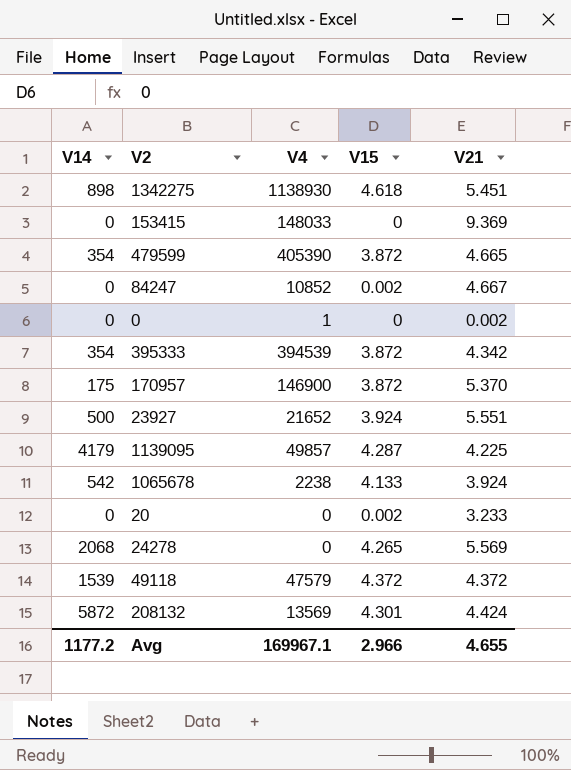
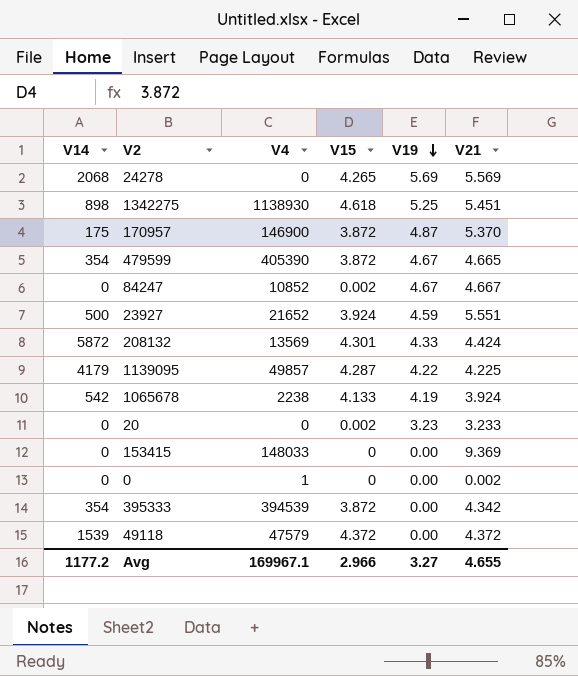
row order: none -> V19 descending
column V19 | position: none -> 5

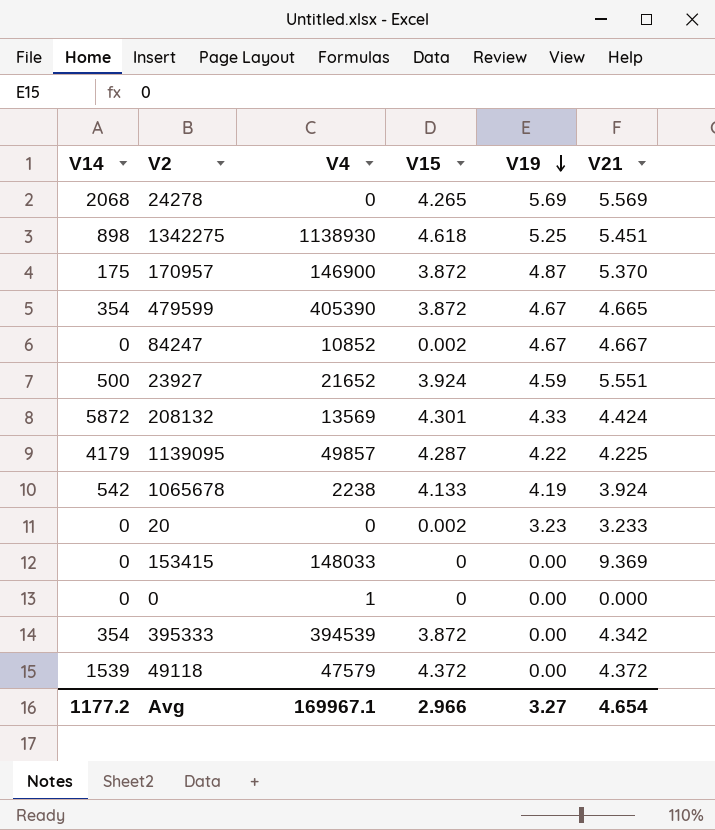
0 | V21: 0.002 -> 0.000
Avg | V21: 4.655 -> 4.654

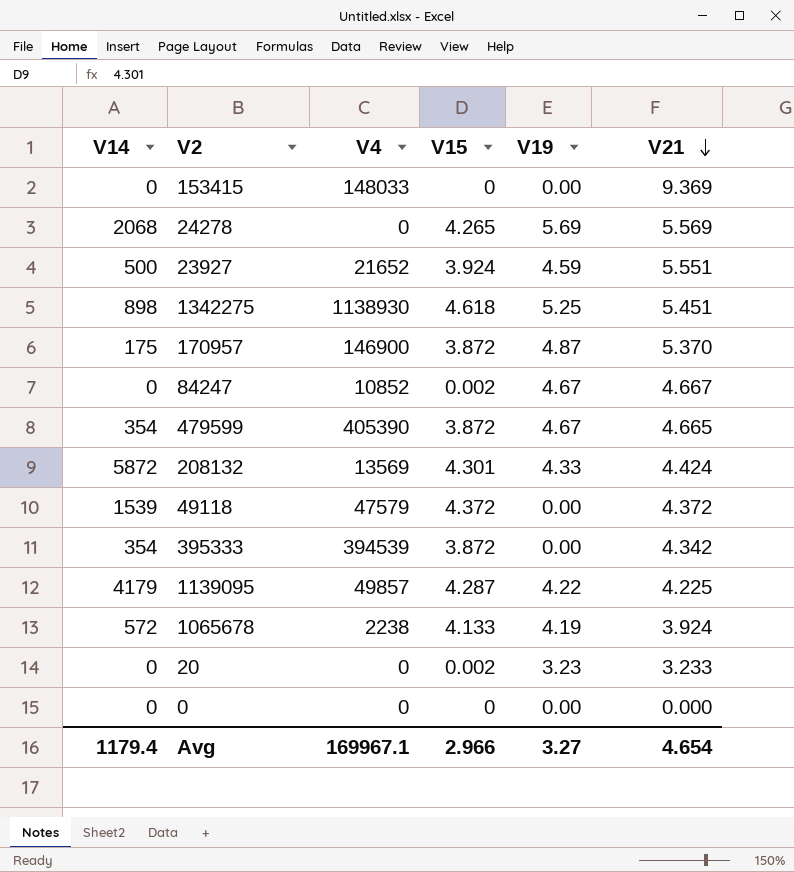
row order: V19 descending -> V21 descending
1065678 | V14: 542 -> 572
0 | V4: 1 -> 0
Avg | V14: 1177.2 -> 1179.4

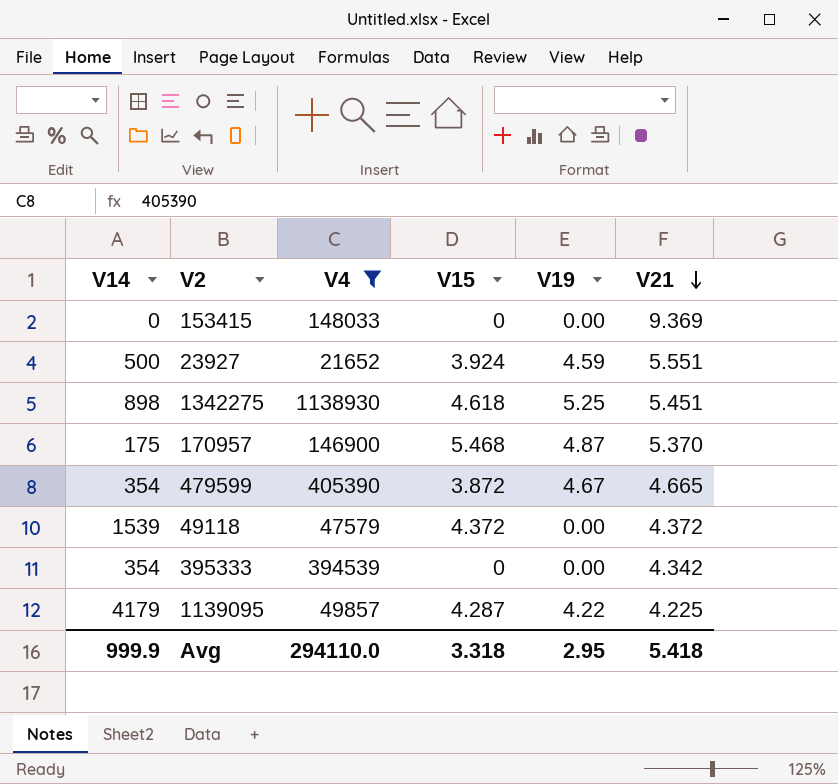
filter: none -> V4 >= 21652
170957 | V15: 3.872 -> 5.468
395333 | V15: 3.872 -> 0
Avg | V14: 1179.4 -> 999.9
Avg | V4: 169967.1 -> 294110.0
Avg | V15: 2.966 -> 3.318
Avg | V19: 3.27 -> 2.95
Avg | V21: 4.654 -> 5.418

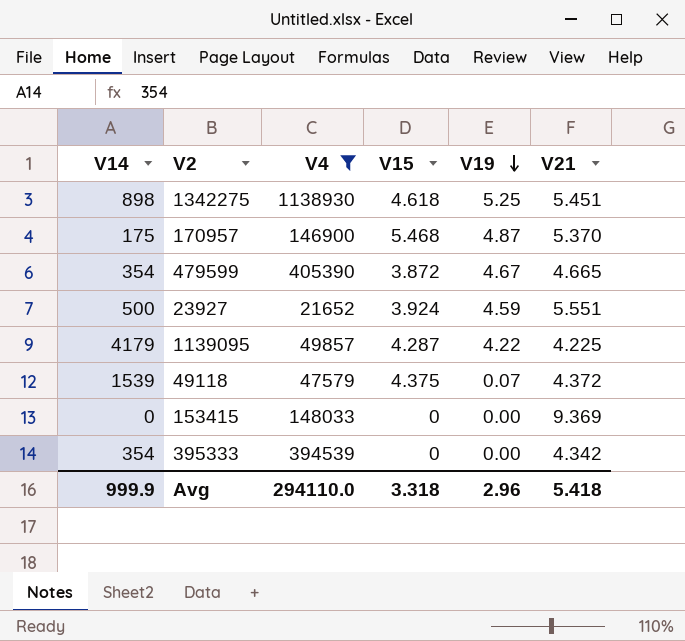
row order: V21 descending -> V19 descending
49118 | V15: 4.372 -> 4.375
49118 | V19: 0.00 -> 0.07
Avg | V19: 2.95 -> 2.96

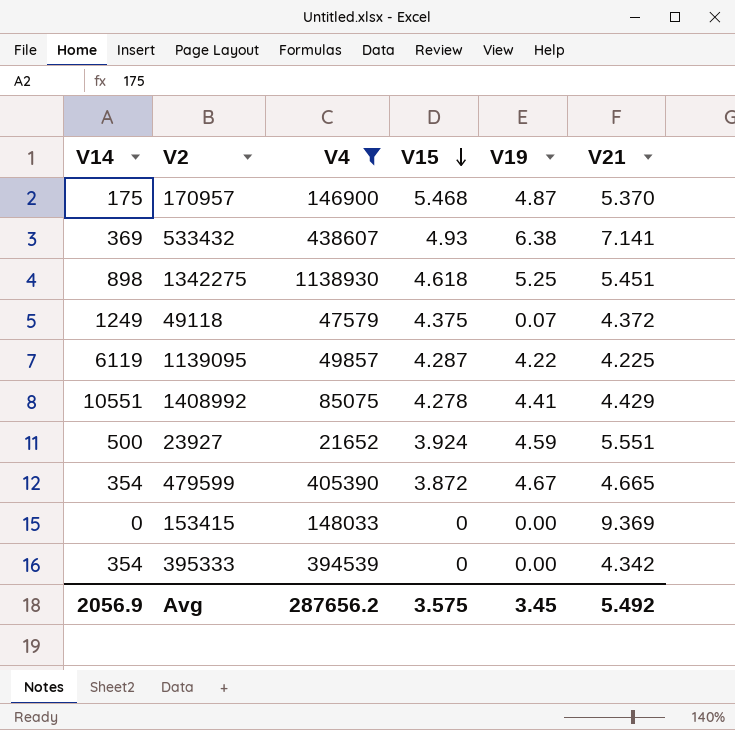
row order: V19 descending -> V15 descending
row 533432: none -> 369 | 438607 | 4.93 | 6.38 | 7.141
49118 | V14: 1539 -> 1249
1139095 | V14: 4179 -> 6119
row 1408992: none -> 10551 | 85075 | 4.278 | 4.41 | 4.429
Avg | V14: 999.9 -> 2056.9
Avg | V4: 294110.0 -> 287656.2
Avg | V15: 3.318 -> 3.575
Avg | V19: 2.96 -> 3.45
Avg | V21: 5.418 -> 5.492

